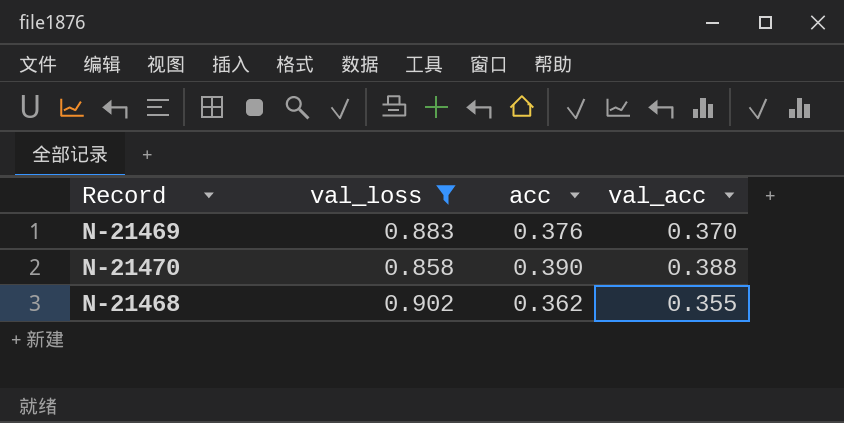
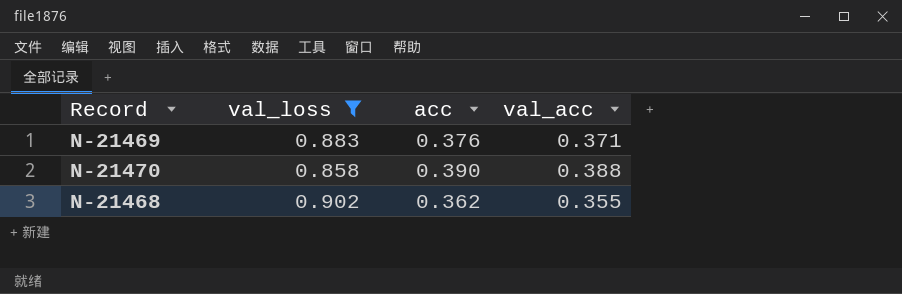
N-21469 | val_acc: 0.370 -> 0.371

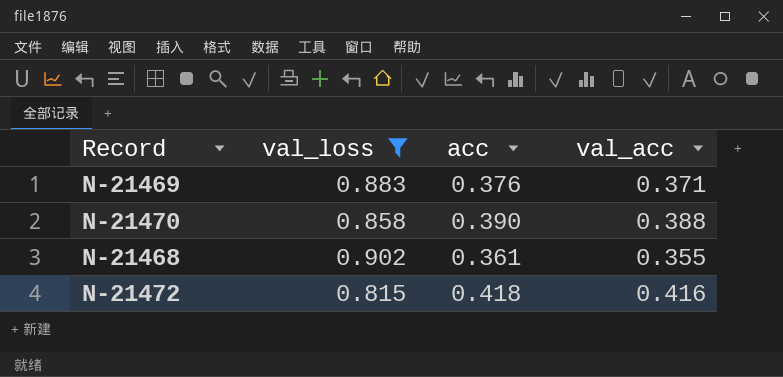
N-21468 | acc: 0.362 -> 0.361
row N-21472: none -> 0.815 | 0.418 | 0.416

